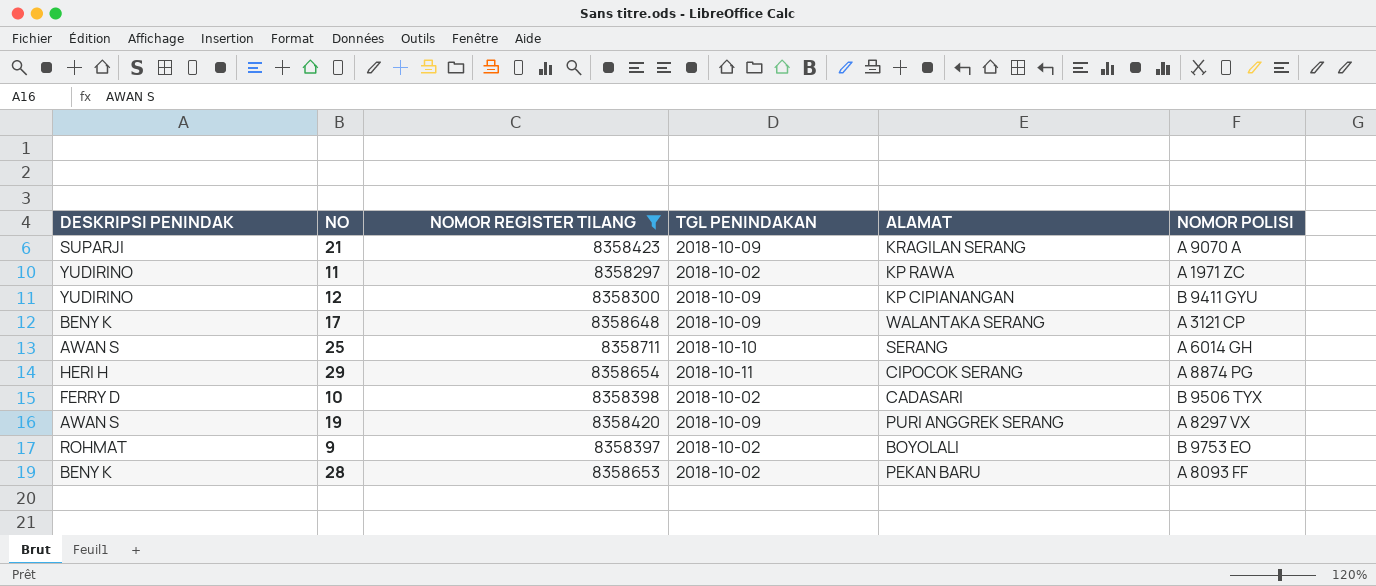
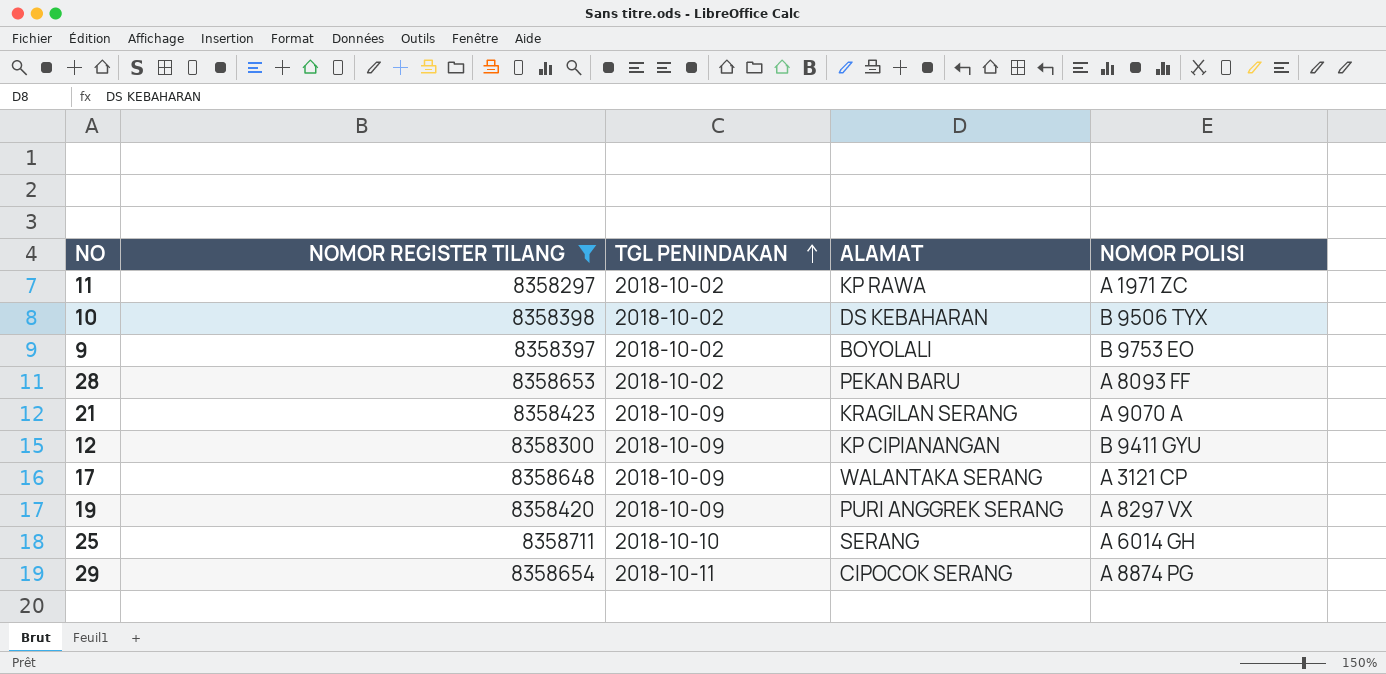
row order: none -> TGL PENINDAKAN ascending
column DESKRIPSI PENINDAK | position: 1 -> none
10 | ALAMAT: CADASARI -> DS KEBAHARAN

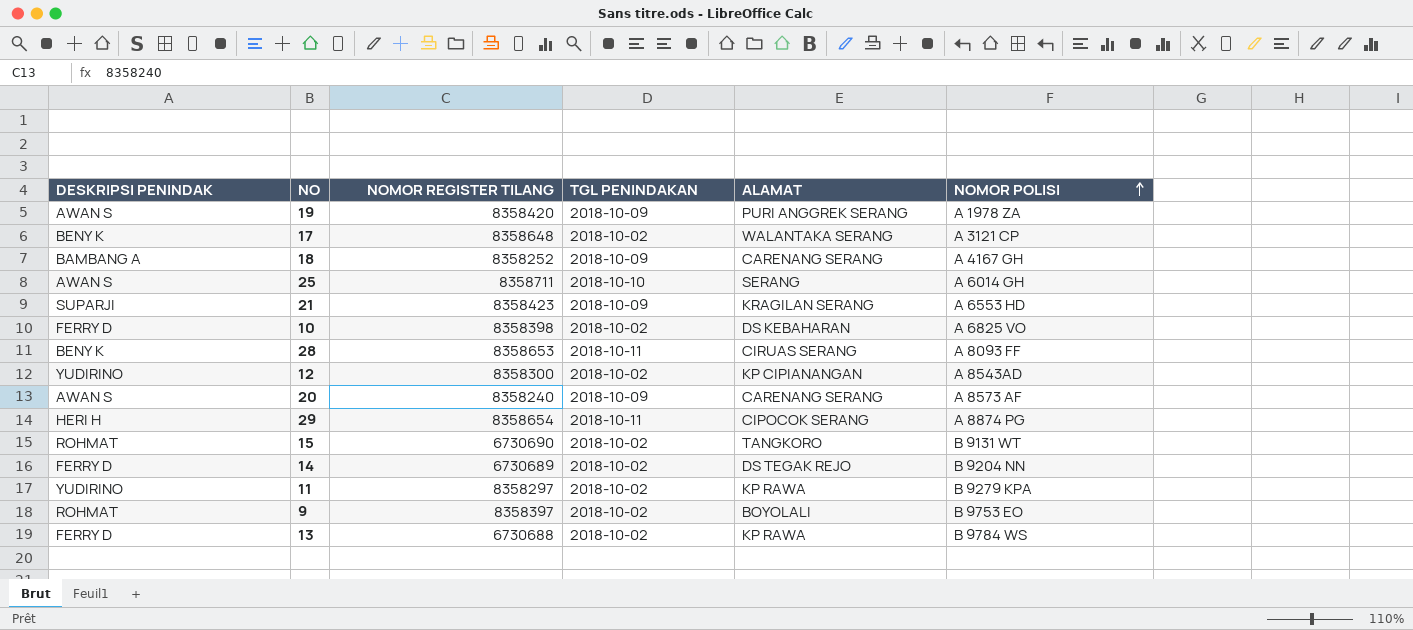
filter: NOMOR REGISTER TILANG >= 8358297 -> none
row order: TGL PENINDAKAN ascending -> NOMOR POLISI ascending
column DESKRIPSI PENINDAK | position: none -> 1
19 | NOMOR POLISI: A 8297 VX -> A 1978 ZA
17 | TGL PENINDAKAN: 2018-10-09 -> 2018-10-02
21 | NOMOR POLISI: A 9070 A -> A 6553 HD
10 | NOMOR POLISI: B 9506 TYX -> A 6825 VO
28 | TGL PENINDAKAN: 2018-10-02 -> 2018-10-11
28 | ALAMAT: PEKAN BARU -> CIRUAS SERANG
12 | TGL PENINDAKAN: 2018-10-09 -> 2018-10-02
12 | NOMOR POLISI: B 9411 GYU -> A 8543AD
11 | NOMOR POLISI: A 1971 ZC -> B 9279 KPA

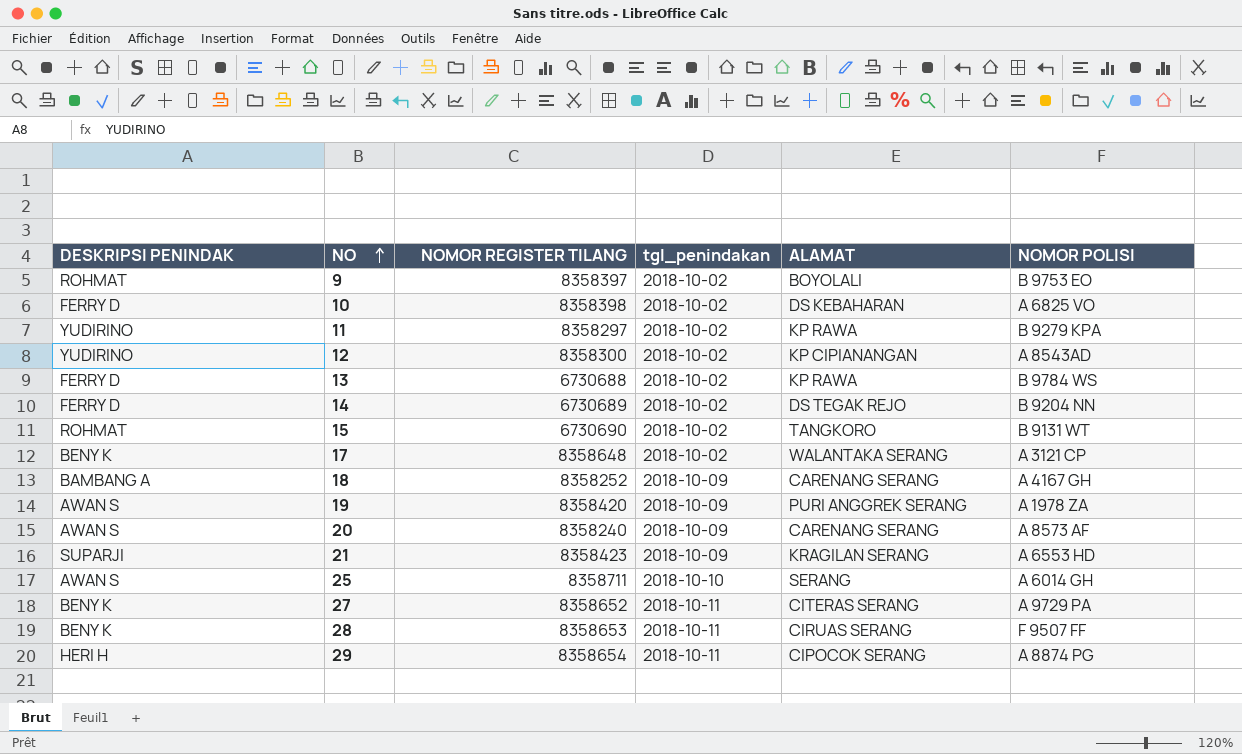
row order: NOMOR POLISI ascending -> NO ascending
column name: TGL PENINDAKAN -> tgl_penindakan
row 27: none -> BENY K | 8358652 | 2018-10-11 | CITERAS SERANG | A 9729 PA
28 | NOMOR POLISI: A 8093 FF -> F 9507 FF

